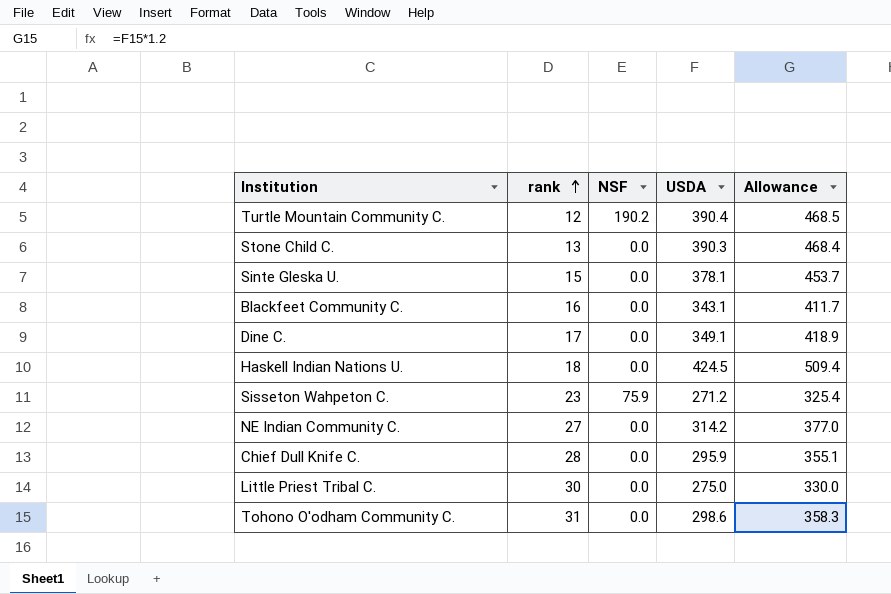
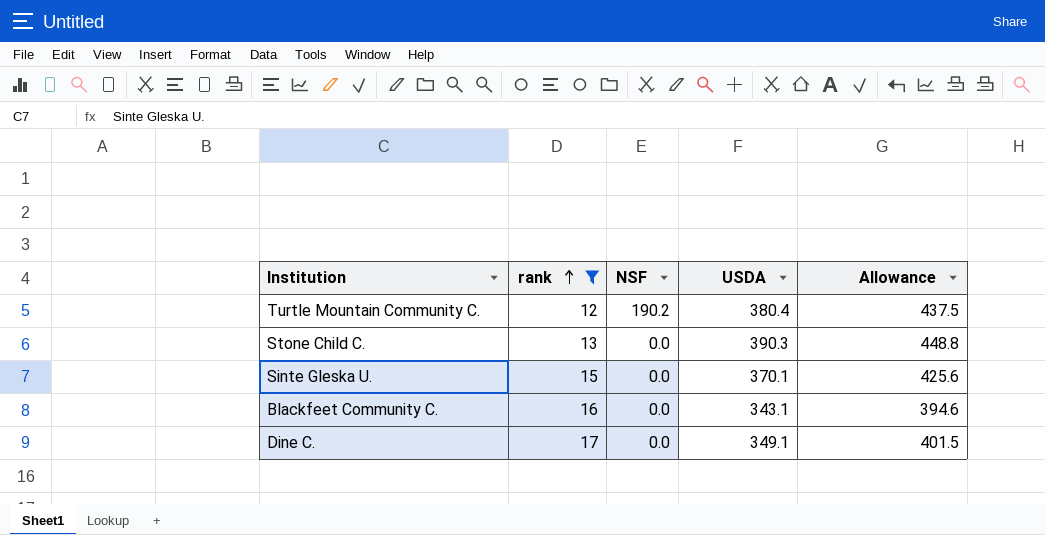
filter: none -> rank <= 17
column Allowance | formula: [USDA] * 1.2 -> [USDA] * 1.15
Turtle Mountain Community C. | USDA: 390.4 -> 380.4
Sinte Gleska U. | USDA: 378.1 -> 370.1

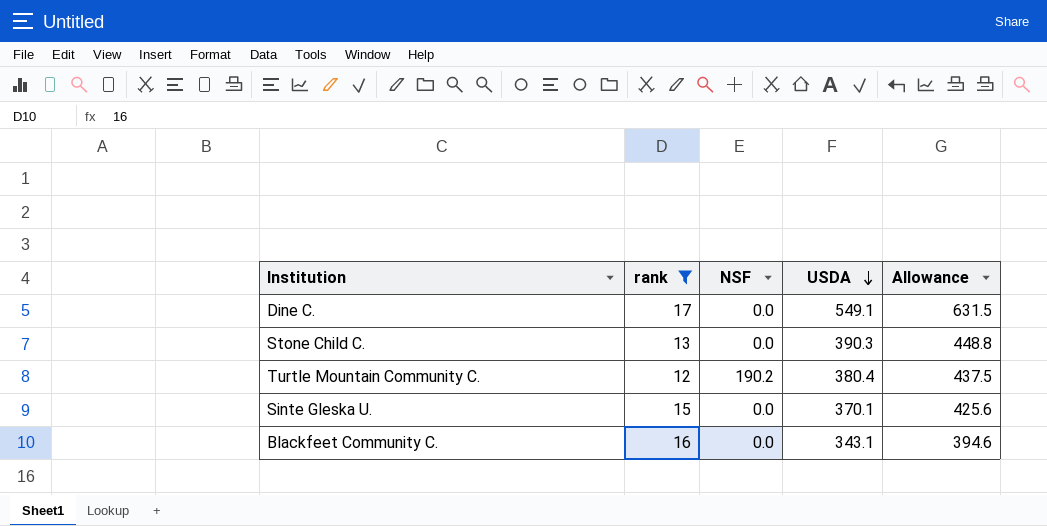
row order: rank ascending -> USDA descending
Dine C. | USDA: 349.1 -> 549.1
Dine C. | Allowance: 401.5 -> 631.5

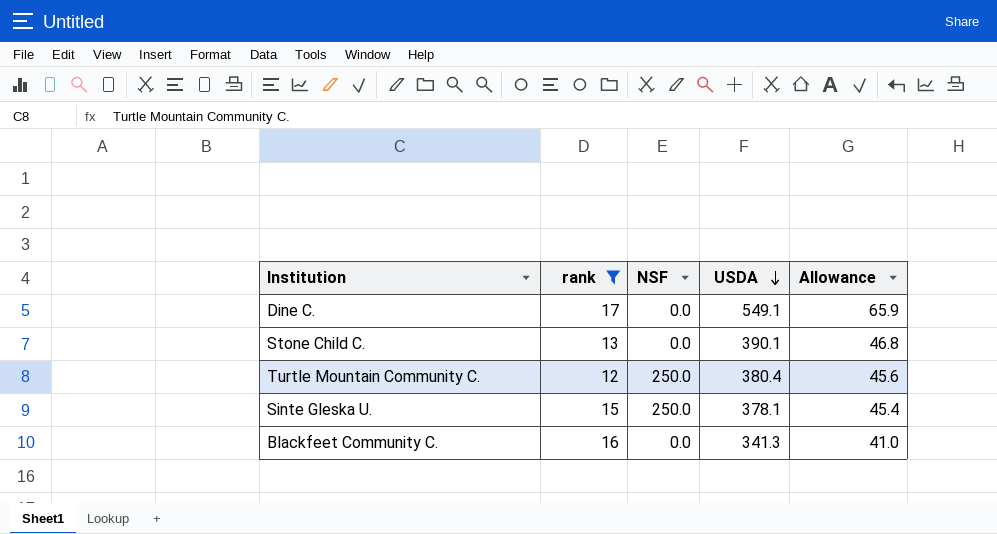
column Allowance | formula: [USDA] * 1.15 -> [USDA] * 0.12
Stone Child C. | USDA: 390.3 -> 390.1
Turtle Mountain Community C. | NSF: 190.2 -> 250.0
Sinte Gleska U. | NSF: 0.0 -> 250.0
Sinte Gleska U. | USDA: 370.1 -> 378.1
Blackfeet Community C. | USDA: 343.1 -> 341.3

